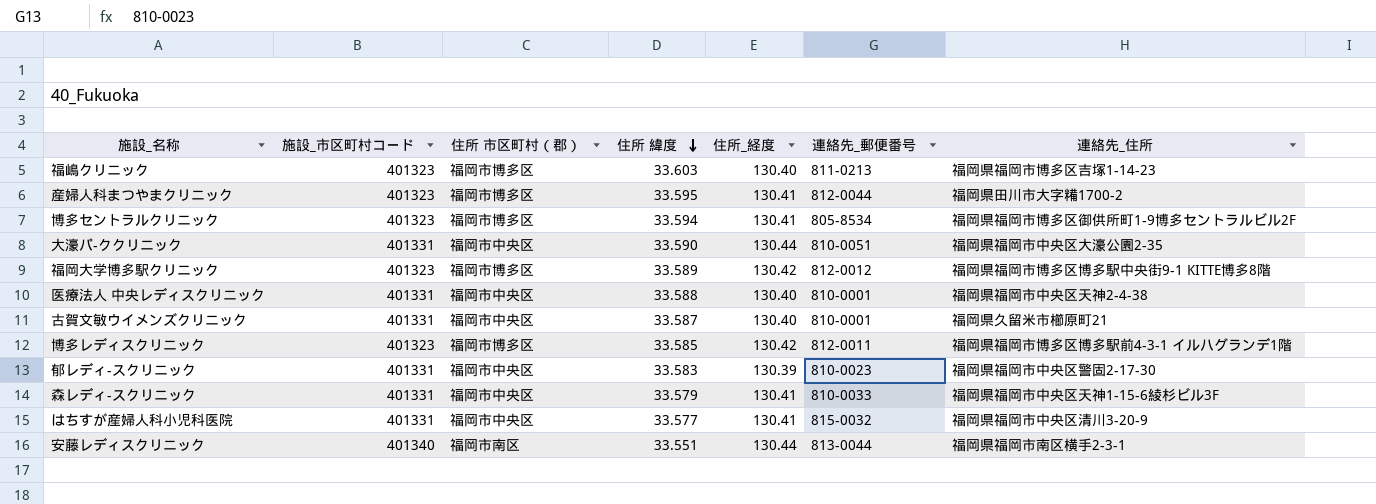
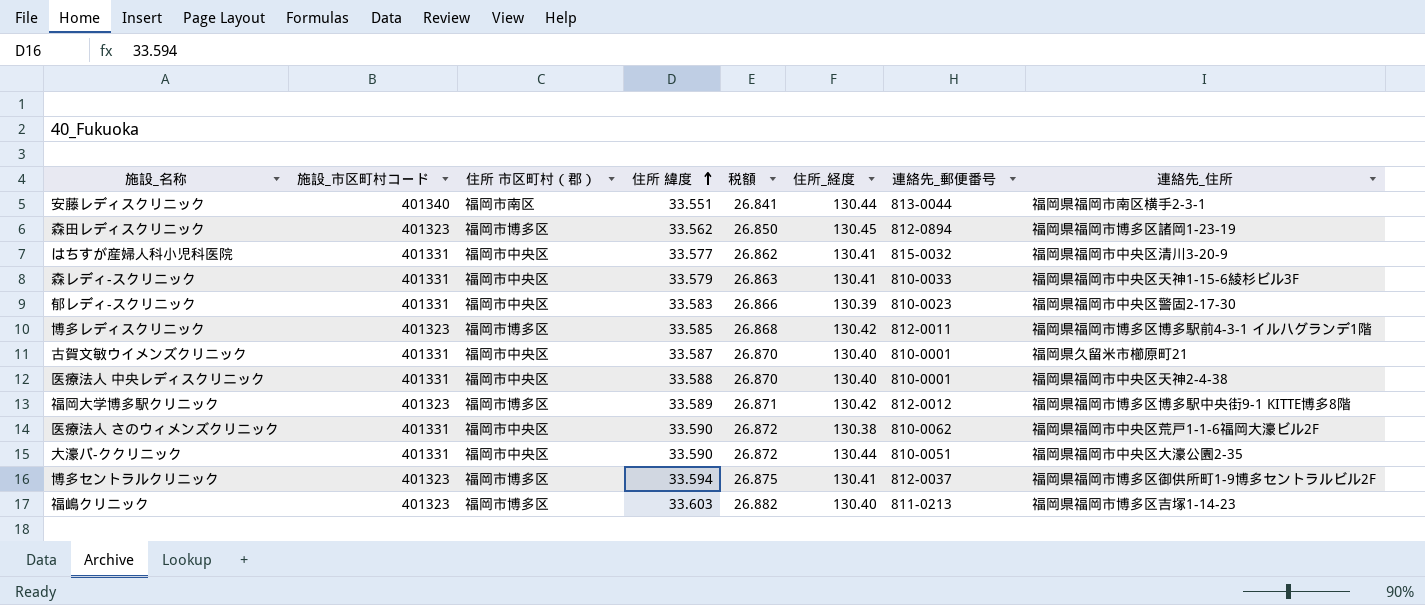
row order: 住所 緯度 descending -> 住所 緯度 ascending
column 税額 | formula: none -> [住所 緯度] * 0.8
row 産婦人科まつやまクリニック: 401323 | 福岡市博多区 | 33.595 | 130.41 | 812-0044 | 福岡県田川市大字糒1700-2 -> none
row 森田レディスクリニック: none -> 401323 | 福岡市博多区 | 33.562 | 26.850 | 130.45 | 812-0894 | 福岡県福岡市博多区諸岡1-23-19
row 医療法人 さのウィメンズクリニック: none -> 401331 | 福岡市中央区 | 33.590 | 26.872 | 130.38 | 810-0062 | 福岡県福岡市中央区荒戸1-1-6福岡大濠ビル2F
博多セントラルクリニック | 連絡先_郵便番号: 805-8534 -> 812-0037

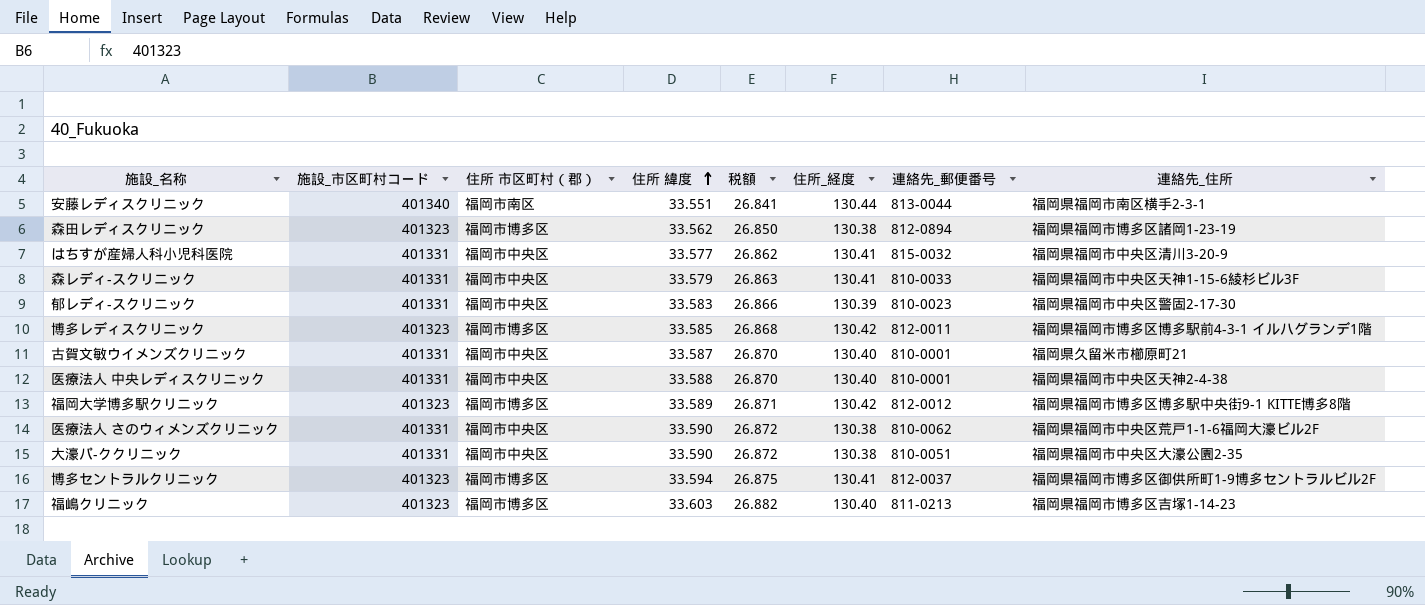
森田レディスクリニック | 住所_経度: 130.45 -> 130.38
大濠パ-ククリニック | 住所_経度: 130.44 -> 130.38

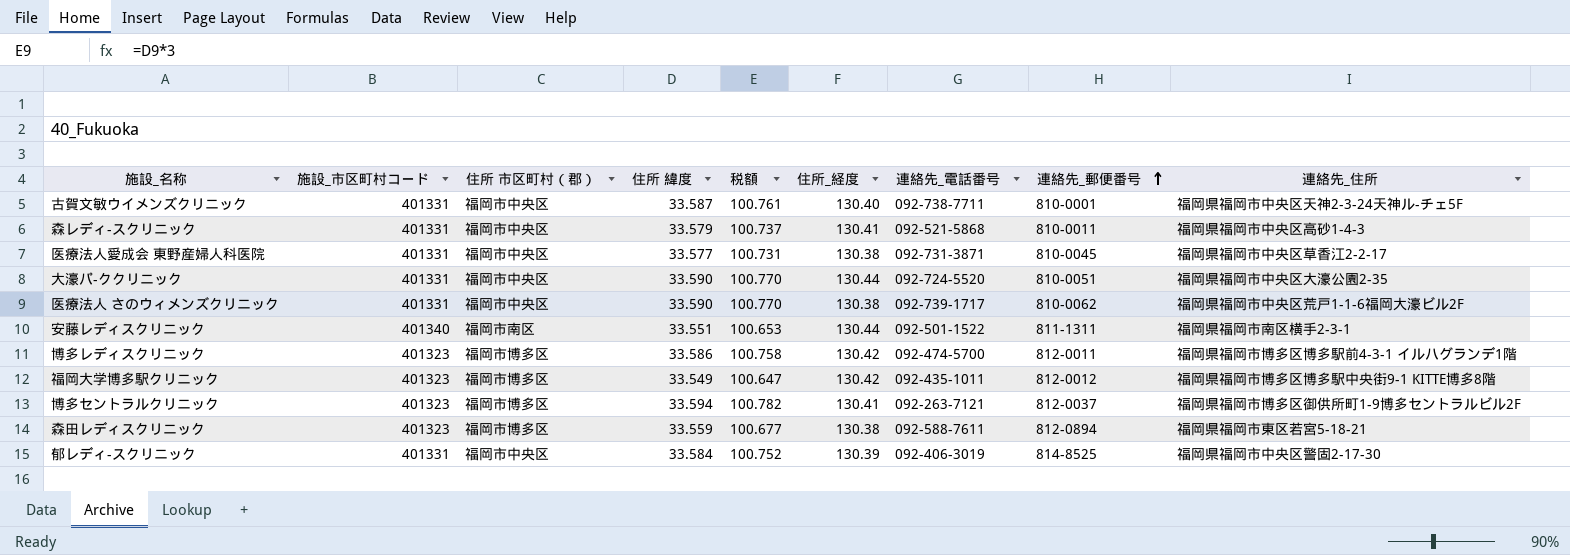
row order: 住所 緯度 ascending -> 連絡先_郵便番号 ascending
column 税額 | formula: [住所 緯度] * 0.8 -> [住所 緯度] * 3
column 連絡先_電話番号 | position: none -> 7
row はちすが産婦人科小児科医院: 401331 | 福岡市中央区 | 33.577 | 26.862 | 130.41 | 815-0032 | 福岡県福岡市中央区清川3-20-9 -> none
row 医療法人 中央レディスクリニック: 401331 | 福岡市中央区 | 33.588 | 26.870 | 130.40 | 810-0001 | 福岡県福岡市中央区天神2-4-38 -> none
row 福嶋クリニック: 401323 | 福岡市博多区 | 33.603 | 26.882 | 130.40 | 811-0213 | 福岡県福岡市博多区吉塚1-14-23 -> none
古賀文敏ウイメンズクリニック | 連絡先_住所: 福岡県久留米市櫛原町21 -> 福岡県福岡市中央区天神2-3-24天神ル-チェ5F
森レディ-スクリニック | 連絡先_郵便番号: 810-0033 -> 810-0011
森レディ-スクリニック | 連絡先_住所: 福岡県福岡市中央区天神1-15-6綾杉ビル3F -> 福岡県福岡市中央区高砂1-4-3
row 医療法人愛成会 東野産婦人科医院: none -> 401331 | 福岡市中央区 | 33.577 | 100.731 | 130.38 | 092-731-3871 | 810-0045 | 福岡県福岡市中央区草香江2-2-17
大濠パ-ククリニック | 住所_経度: 130.38 -> 130.44
安藤レディスクリニック | 連絡先_郵便番号: 813-0044 -> 811-1311
博多レディスクリニック | 住所 緯度: 33.585 -> 33.586
福岡大学博多駅クリニック | 住所 緯度: 33.589 -> 33.549
森田レディスクリニック | 住所 緯度: 33.562 -> 33.559
森田レディスクリニック | 連絡先_住所: 福岡県福岡市博多区諸岡1-23-19 -> 福岡県福岡市東区若宮5-18-21
郁レディ-スクリニック | 住所 緯度: 33.583 -> 33.584
郁レディ-スクリニック | 連絡先_郵便番号: 810-0023 -> 814-8525

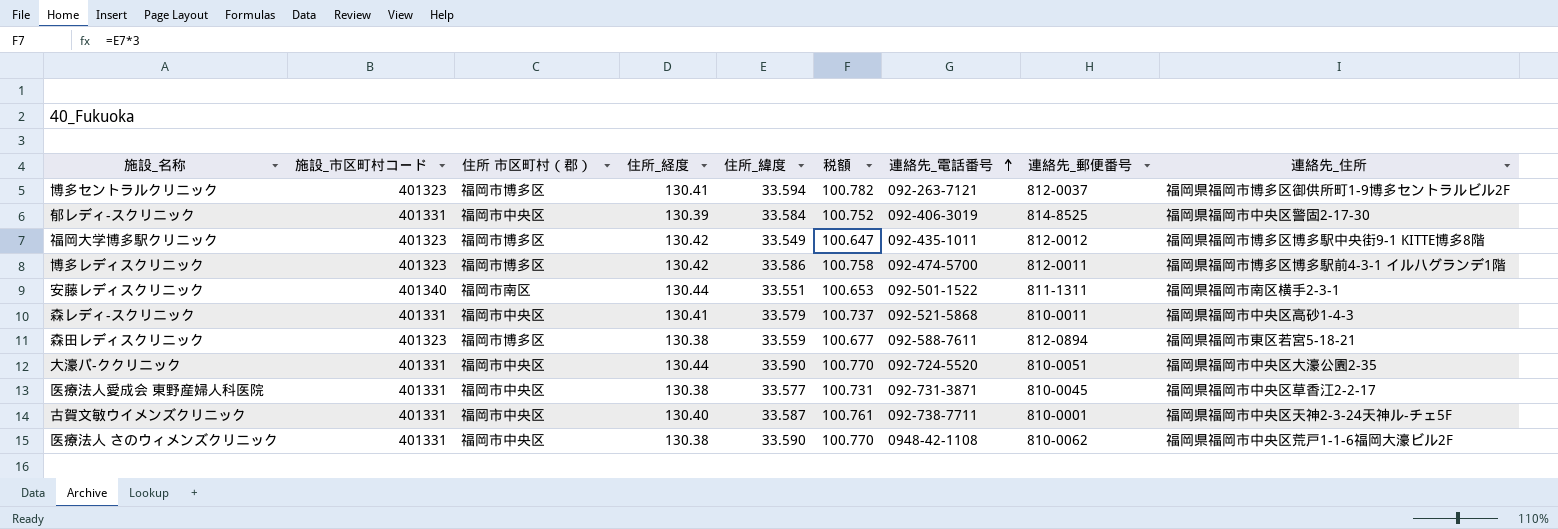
row order: 連絡先_郵便番号 ascending -> 連絡先_電話番号 ascending
column 住所_経度 | position: 6 -> 4
column name: 住所 緯度 -> 住所_緯度
医療法人 さのウィメンズクリニック | 連絡先_電話番号: 092-739-1717 -> 0948-42-1108

